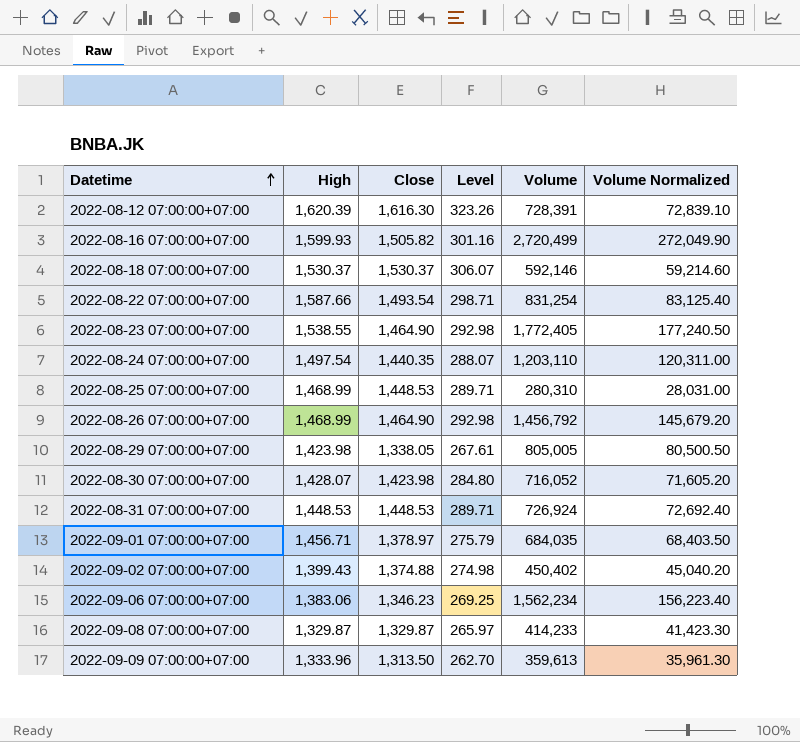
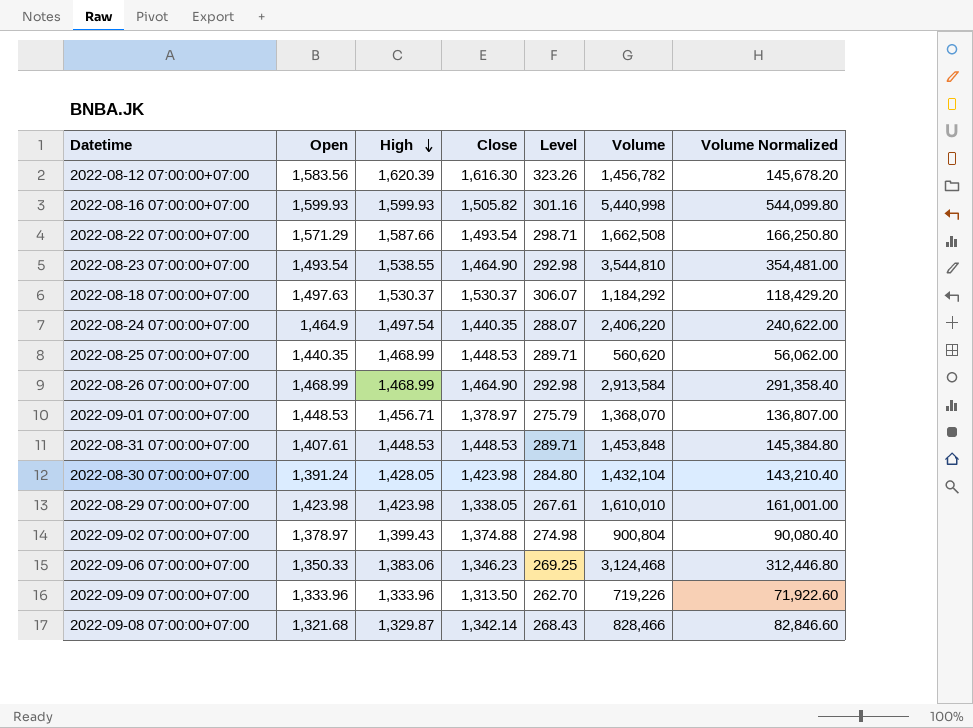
row order: Datetime ascending -> High descending
column Open | position: none -> 2
2022-08-12 07:00:00+07:00 | Volume: 728,391 -> 1,456,782
2022-08-12 07:00:00+07:00 | Volume Normalized: 72,839.10 -> 145,678.20
2022-08-16 07:00:00+07:00 | Volume: 2,720,499 -> 5,440,998
2022-08-16 07:00:00+07:00 | Volume Normalized: 272,049.90 -> 544,099.80
2022-08-22 07:00:00+07:00 | Volume: 831,254 -> 1,662,508
2022-08-22 07:00:00+07:00 | Volume Normalized: 83,125.40 -> 166,250.80
2022-08-23 07:00:00+07:00 | Volume: 1,772,405 -> 3,544,810
2022-08-23 07:00:00+07:00 | Volume Normalized: 177,240.50 -> 354,481.00
2022-08-18 07:00:00+07:00 | Volume: 592,146 -> 1,184,292
2022-08-18 07:00:00+07:00 | Volume Normalized: 59,214.60 -> 118,429.20
2022-08-24 07:00:00+07:00 | Volume: 1,203,110 -> 2,406,220
2022-08-24 07:00:00+07:00 | Volume Normalized: 120,311.00 -> 240,622.00
2022-08-25 07:00:00+07:00 | Volume: 280,310 -> 560,620
2022-08-25 07:00:00+07:00 | Volume Normalized: 28,031.00 -> 56,062.00
2022-08-26 07:00:00+07:00 | Volume: 1,456,792 -> 2,913,584
2022-08-26 07:00:00+07:00 | Volume Normalized: 145,679.20 -> 291,358.40
2022-09-01 07:00:00+07:00 | Volume: 684,035 -> 1,368,070
2022-09-01 07:00:00+07:00 | Volume Normalized: 68,403.50 -> 136,807.00
2022-08-31 07:00:00+07:00 | Volume: 726,924 -> 1,453,848
2022-08-31 07:00:00+07:00 | Volume Normalized: 72,692.40 -> 145,384.80
2022-08-30 07:00:00+07:00 | High: 1,428.07 -> 1,428.05
2022-08-30 07:00:00+07:00 | Volume: 716,052 -> 1,432,104
2022-08-30 07:00:00+07:00 | Volume Normalized: 71,605.20 -> 143,210.40
2022-08-29 07:00:00+07:00 | Volume: 805,005 -> 1,610,010
2022-08-29 07:00:00+07:00 | Volume Normalized: 80,500.50 -> 161,001.00
2022-09-02 07:00:00+07:00 | Volume: 450,402 -> 900,804
2022-09-02 07:00:00+07:00 | Volume Normalized: 45,040.20 -> 90,080.40
2022-09-06 07:00:00+07:00 | Volume: 1,562,234 -> 3,124,468
2022-09-06 07:00:00+07:00 | Volume Normalized: 156,223.40 -> 312,446.80
2022-09-09 07:00:00+07:00 | Volume: 359,613 -> 719,226
2022-09-09 07:00:00+07:00 | Volume Normalized: 35,961.30 -> 71,922.60
2022-09-08 07:00:00+07:00 | Close: 1,329.87 -> 1,342.14
2022-09-08 07:00:00+07:00 | Level: 265.97 -> 268.43
2022-09-08 07:00:00+07:00 | Volume: 414,233 -> 828,466
2022-09-08 07:00:00+07:00 | Volume Normalized: 41,423.30 -> 82,846.60

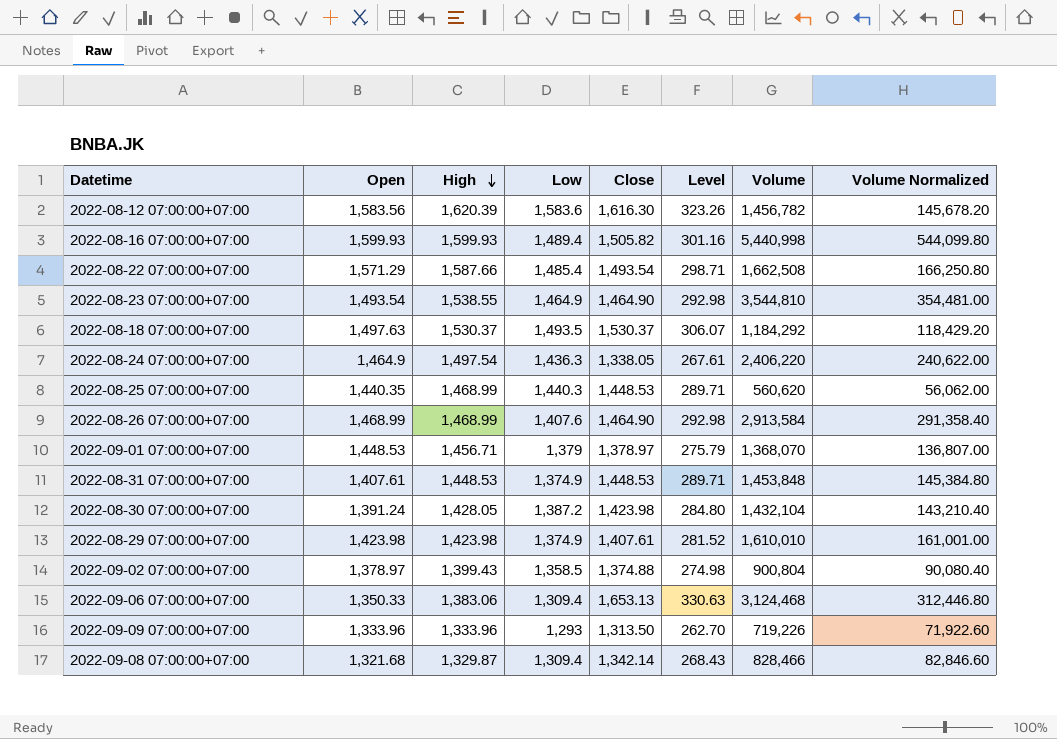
column Low | position: none -> 4
2022-08-24 07:00:00+07:00 | Close: 1,440.35 -> 1,338.05
2022-08-24 07:00:00+07:00 | Level: 288.07 -> 267.61
2022-08-29 07:00:00+07:00 | Close: 1,338.05 -> 1,407.61
2022-08-29 07:00:00+07:00 | Level: 267.61 -> 281.52
2022-09-06 07:00:00+07:00 | Close: 1,346.23 -> 1,653.13
2022-09-06 07:00:00+07:00 | Level: 269.25 -> 330.63

